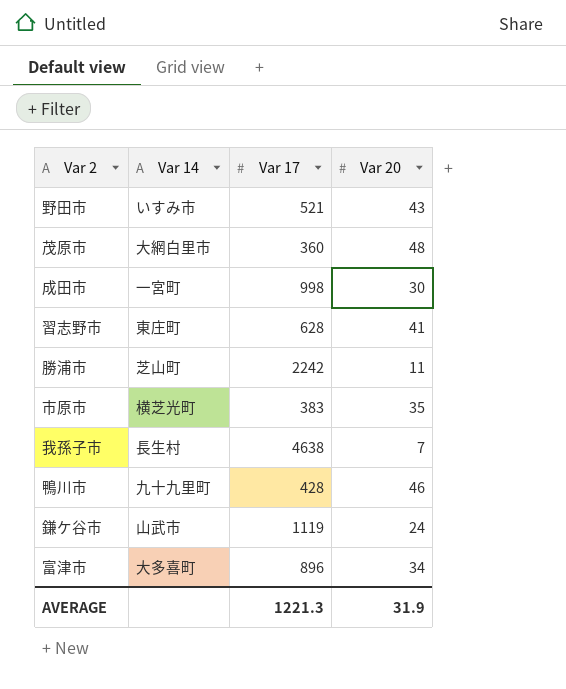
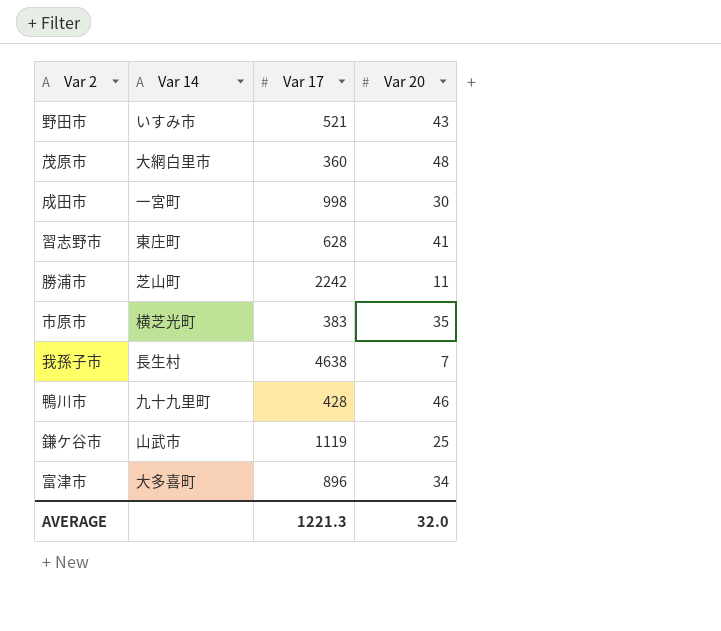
鎌ケ谷市 | Var 20: 24 -> 25
AVERAGE | Var 20: 31.9 -> 32.0

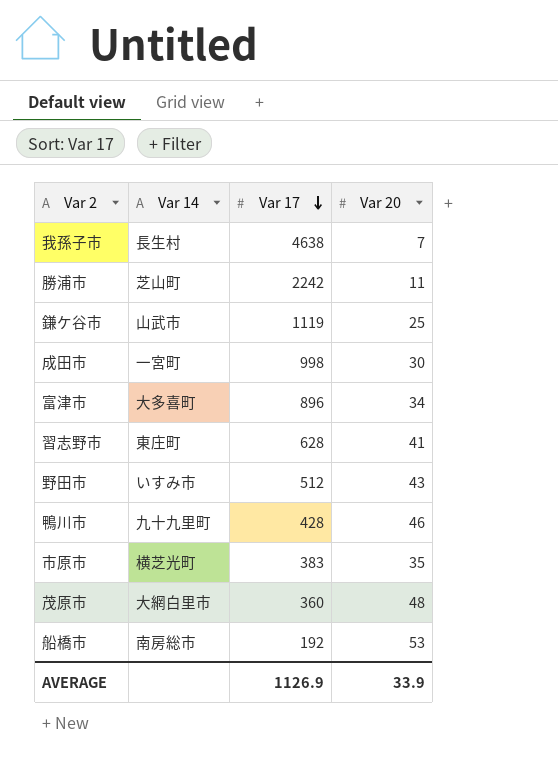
row order: none -> Var 17 descending
野田市 | Var 17: 521 -> 512
row 船橋市: none -> 南房総市 | 192 | 53
AVERAGE | Var 17: 1221.3 -> 1126.9
AVERAGE | Var 20: 32.0 -> 33.9

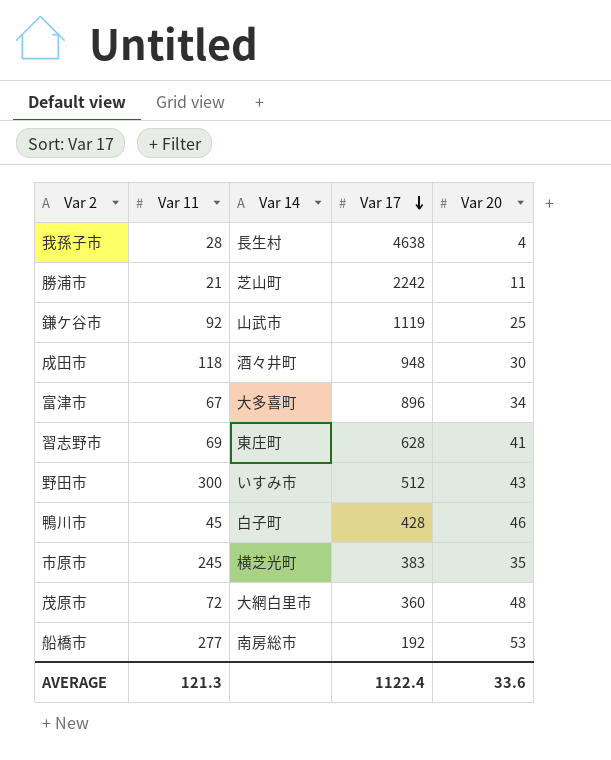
column Var 11 | position: none -> 2
我孫子市 | Var 20: 7 -> 4
成田市 | Var 14: 一宮町 -> 酒々井町
成田市 | Var 17: 998 -> 948
鴨川市 | Var 14: 九十九里町 -> 白子町
AVERAGE | Var 17: 1126.9 -> 1122.4
AVERAGE | Var 20: 33.9 -> 33.6

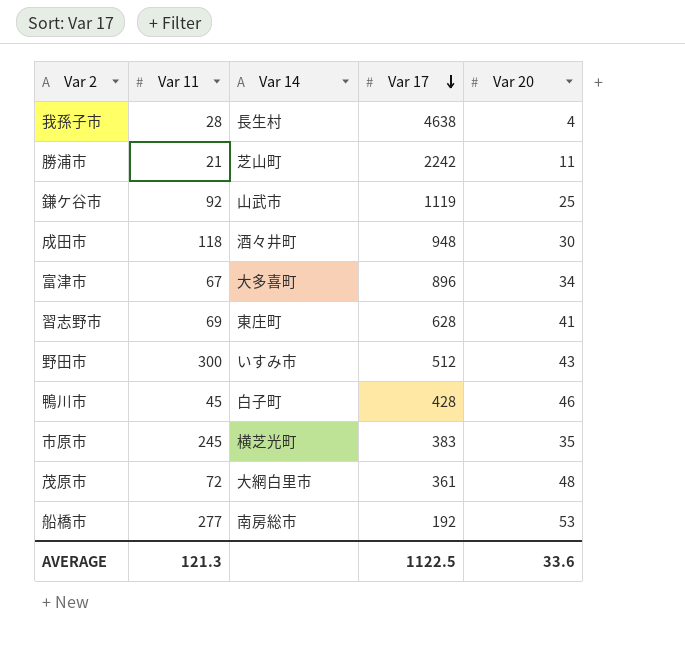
茂原市 | Var 17: 360 -> 361
AVERAGE | Var 17: 1122.4 -> 1122.5

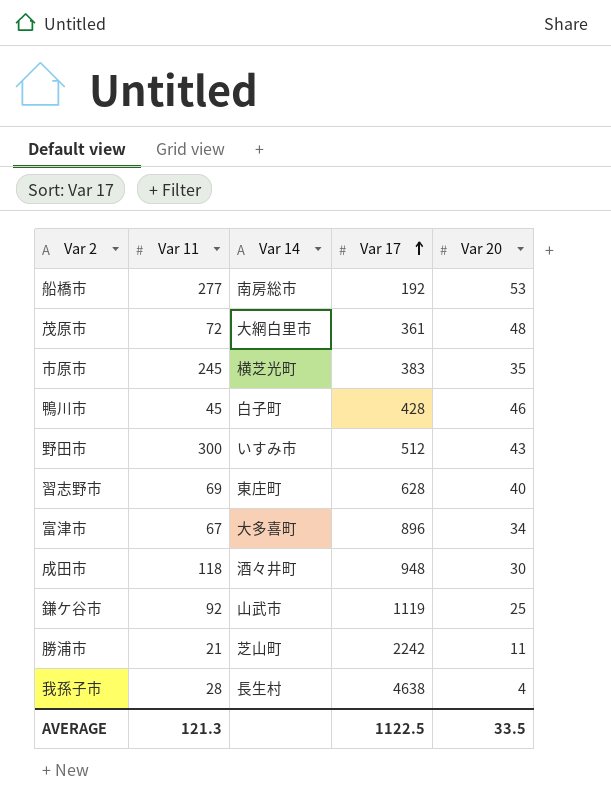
row order: Var 17 descending -> Var 17 ascending
習志野市 | Var 20: 41 -> 40
AVERAGE | Var 20: 33.6 -> 33.5

